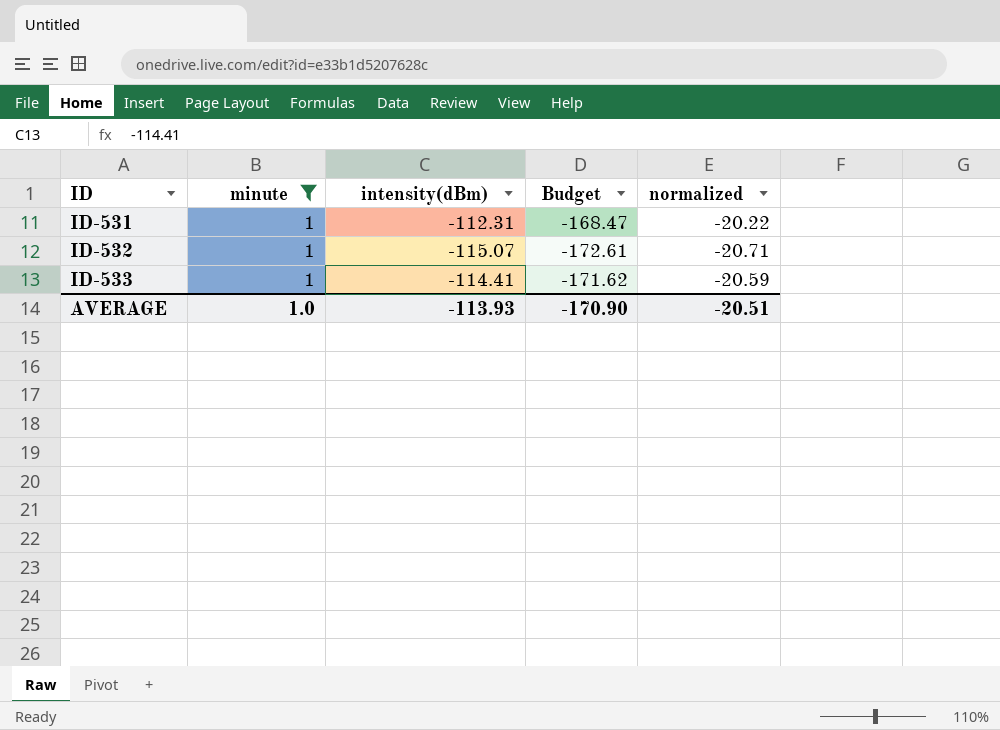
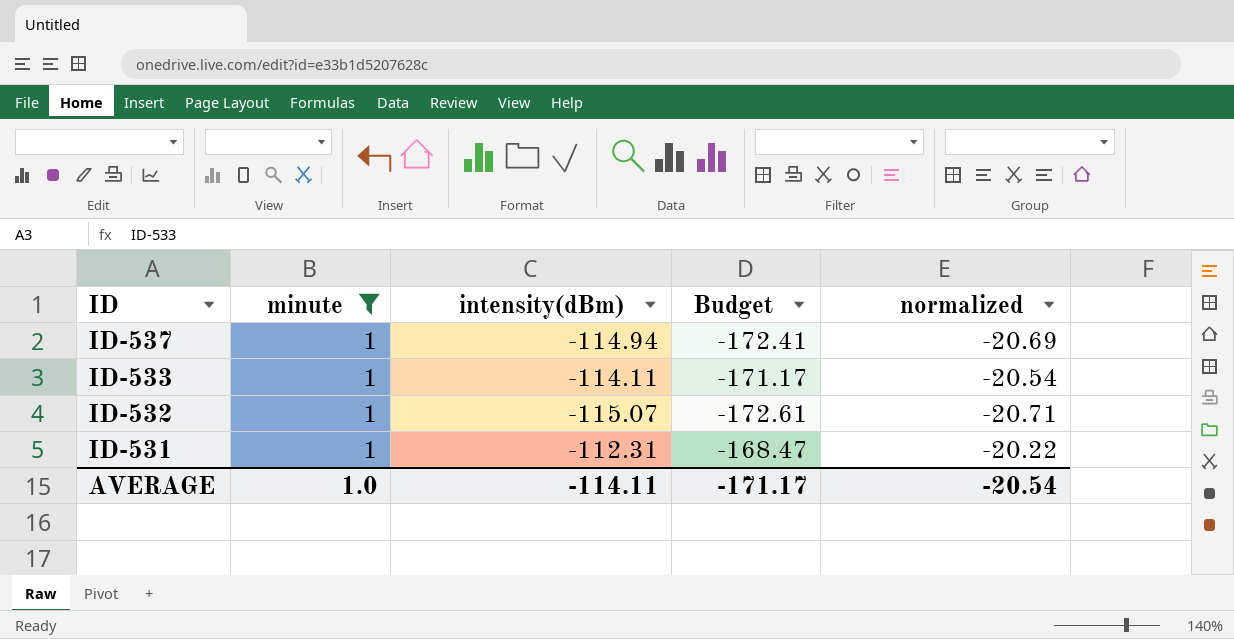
row order: ID ascending -> ID descending
row ID-537: none -> 1 | -114.94 | -172.41 | -20.69
ID-533 | intensity(dBm): -114.41 -> -114.11
ID-533 | Budget: -171.62 -> -171.17
ID-533 | normalized: -20.59 -> -20.54
AVERAGE | intensity(dBm): -113.93 -> -114.11
AVERAGE | Budget: -170.90 -> -171.17
AVERAGE | normalized: -20.51 -> -20.54

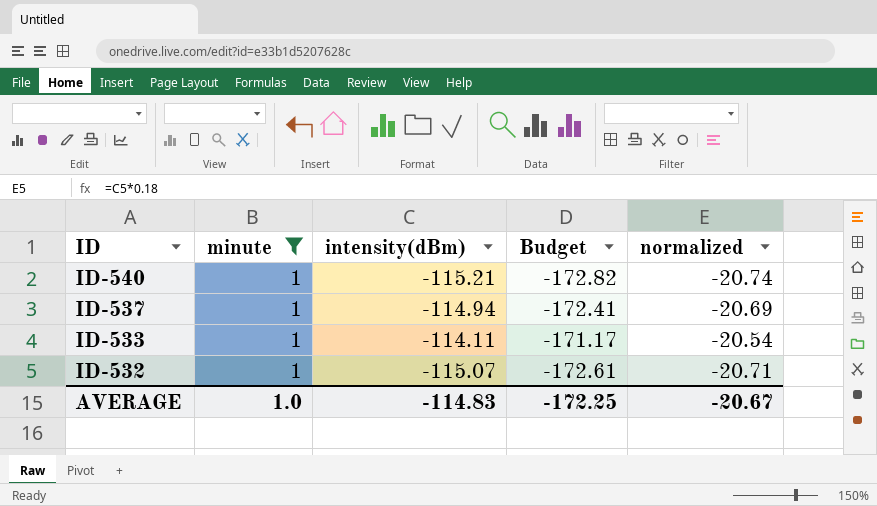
row ID-531: 1 | -112.31 | -168.47 | -20.22 -> none
row ID-540: none -> 1 | -115.21 | -172.82 | -20.74
AVERAGE | intensity(dBm): -114.11 -> -114.83
AVERAGE | Budget: -171.17 -> -172.25
AVERAGE | normalized: -20.54 -> -20.67

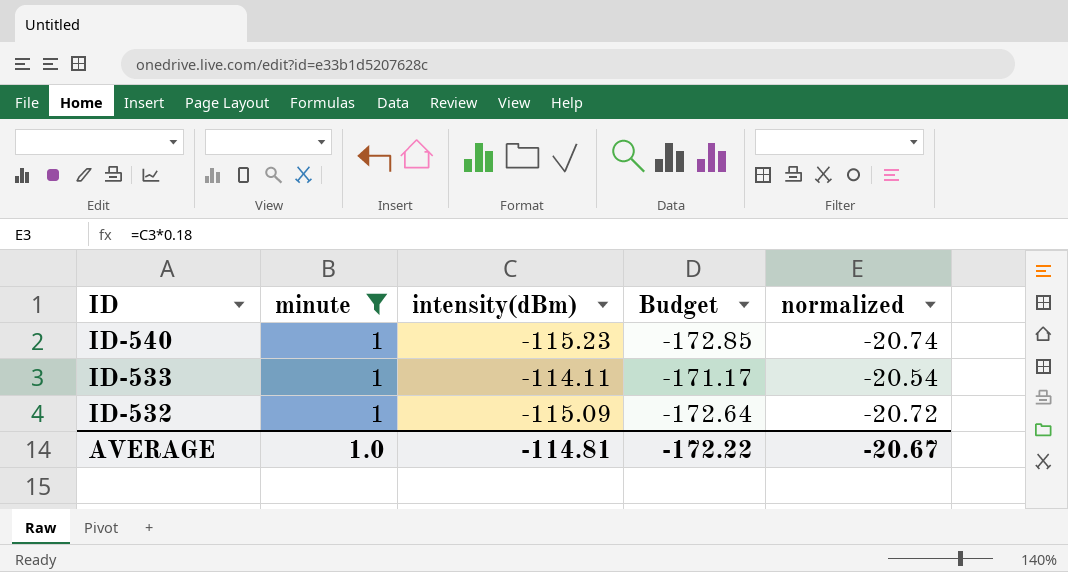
row ID-537: 1 | -114.94 | -172.41 | -20.69 -> none
ID-540 | intensity(dBm): -115.21 -> -115.23
ID-540 | Budget: -172.82 -> -172.85
ID-532 | intensity(dBm): -115.07 -> -115.09
ID-532 | Budget: -172.61 -> -172.64
ID-532 | normalized: -20.71 -> -20.72
AVERAGE | intensity(dBm): -114.83 -> -114.81
AVERAGE | Budget: -172.25 -> -172.22

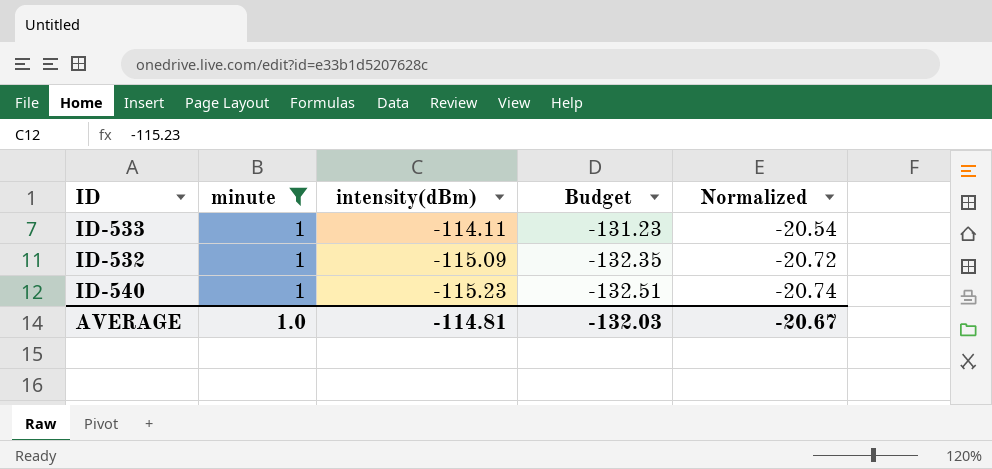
row order: ID descending -> intensity(dBm) descending
column Budget | formula: [intensity(dBm)] * 1.5 -> [intensity(dBm)] * 1.15
column name: normalized -> Normalized
AVERAGE | Budget: -172.22 -> -132.03

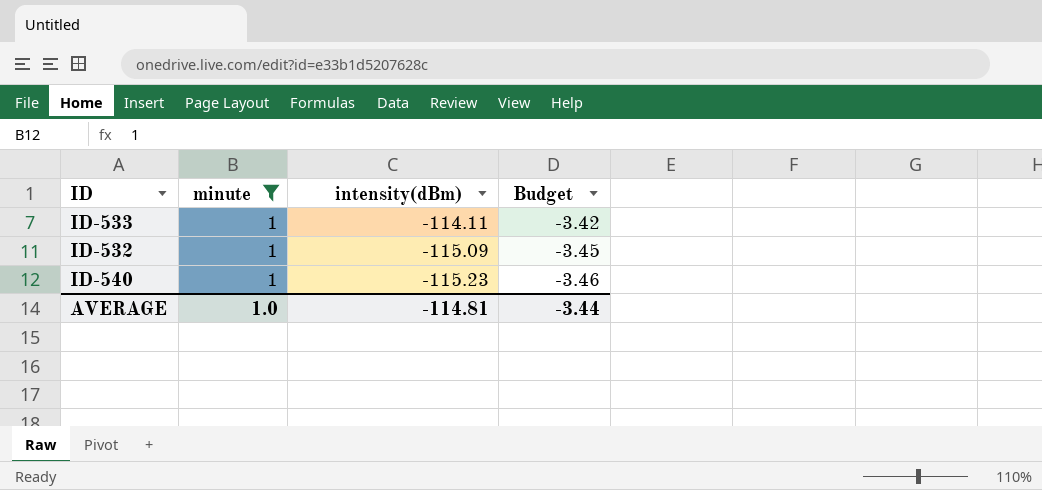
column Normalized | formula: [intensity(dBm)] * 0.18 -> none
column Budget | formula: [intensity(dBm)] * 1.15 -> [intensity(dBm)] * 0.03
AVERAGE | Budget: -132.03 -> -3.44

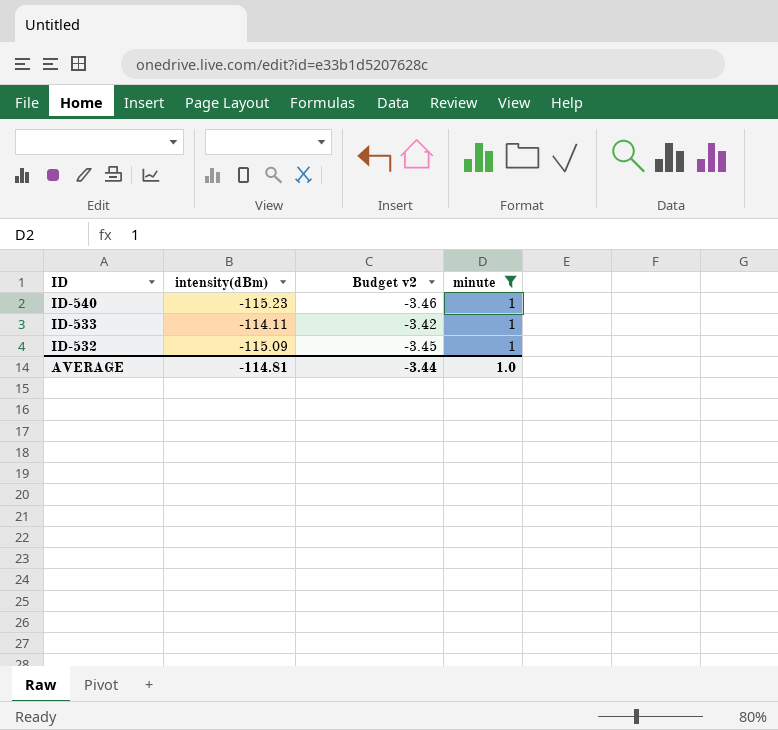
row order: intensity(dBm) descending -> ID descending
column name: Budget -> Budget v2
column minute | position: 2 -> 4

